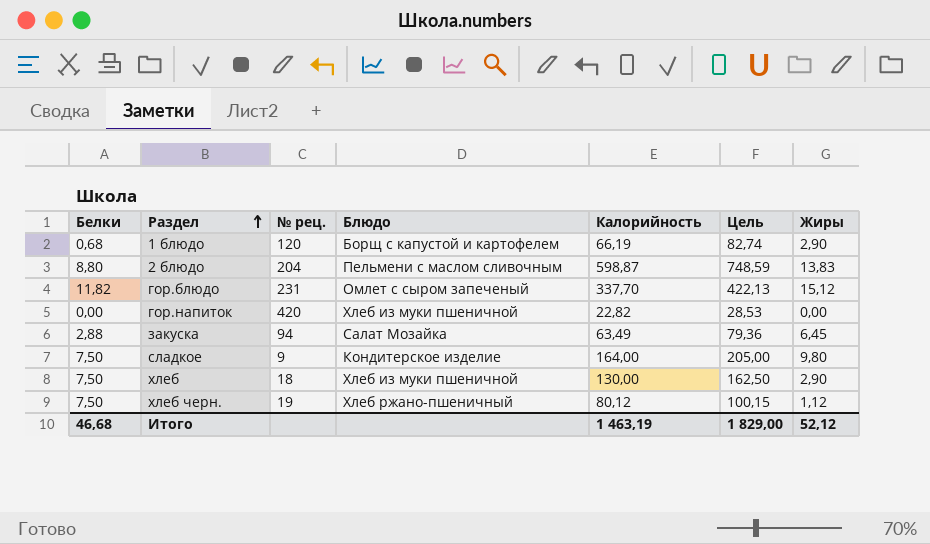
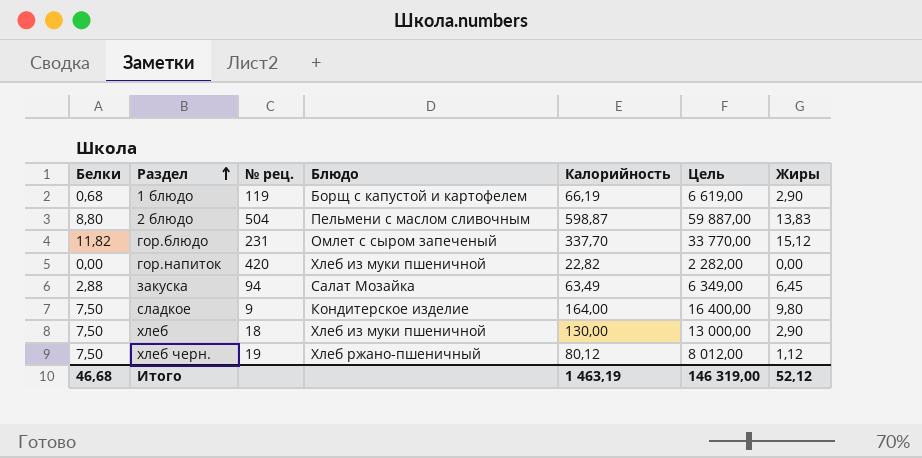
column Цель | formula: [Калорийность] * 1,25 -> [Калорийность] * 100
1 блюдо | № рец.: 120 -> 119
2 блюдо | № рец.: 204 -> 504
Итого | Цель: 1 829,00 -> 146 319,00

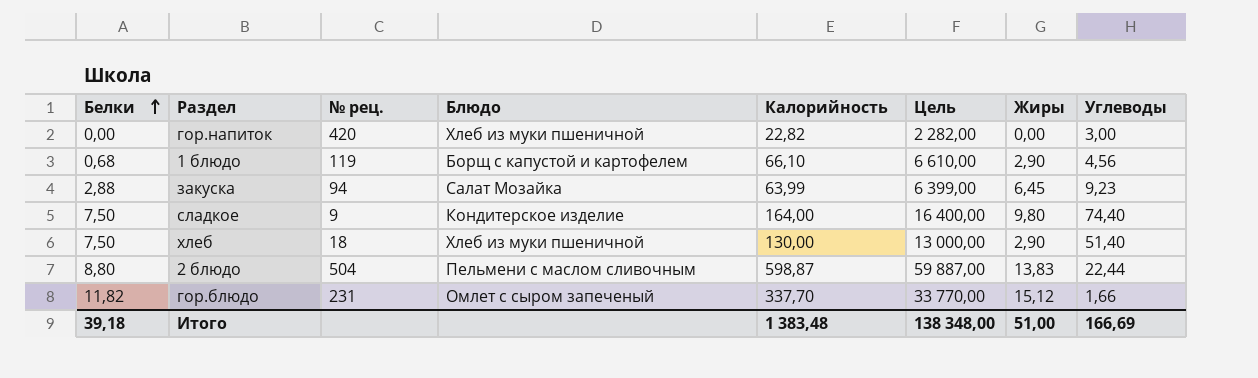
row order: Раздел ascending -> Белки ascending
column Углеводы | position: none -> 8
row хлеб черн.: 7,50 | 19 | Хлеб ржано-пшеничный | 80,12 | 8 012,00 | 1,12 -> none
1 блюдо | Калорийность: 66,19 -> 66,10
1 блюдо | Цель: 6 619,00 -> 6 610,00
закуска | Калорийность: 63,49 -> 63,99
закуска | Цель: 6 349,00 -> 6 399,00
Итого | Белки: 46,68 -> 39,18
Итого | Калорийность: 1 463,19 -> 1 383,48
Итого | Цель: 146 319,00 -> 138 348,00
Итого | Жиры: 52,12 -> 51,00

